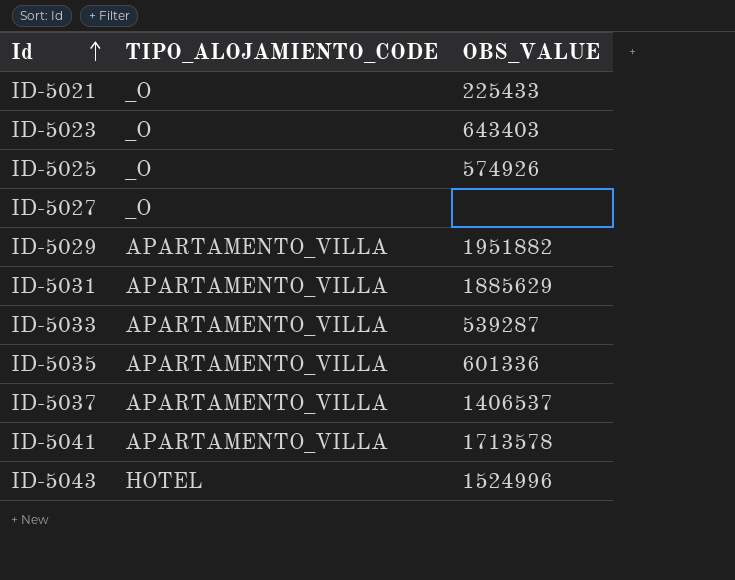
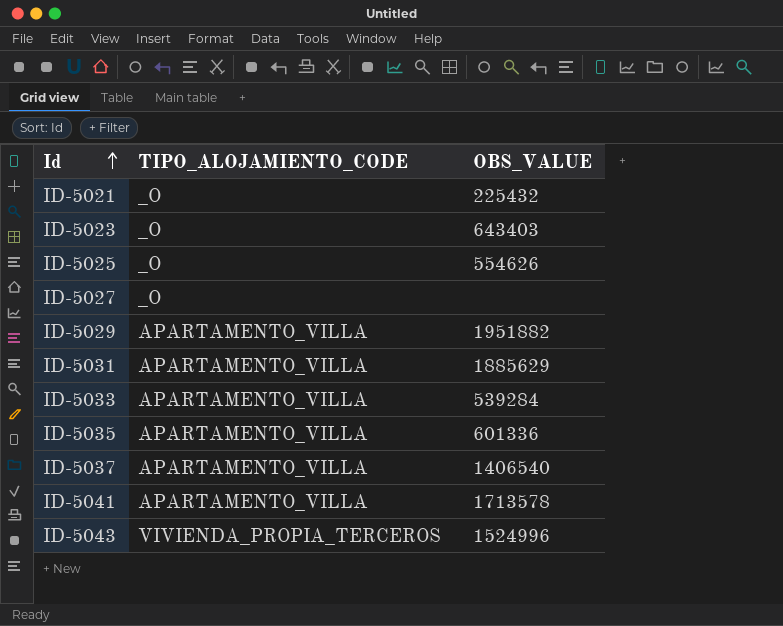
ID-5021 | OBS_VALUE: 225433 -> 225432
ID-5025 | OBS_VALUE: 574926 -> 554626
ID-5033 | OBS_VALUE: 539287 -> 539284
ID-5037 | OBS_VALUE: 1406537 -> 1406540
ID-5043 | TIPO_ALOJAMIENTO_CODE: HOTEL -> VIVIENDA_PROPIA_TERCEROS

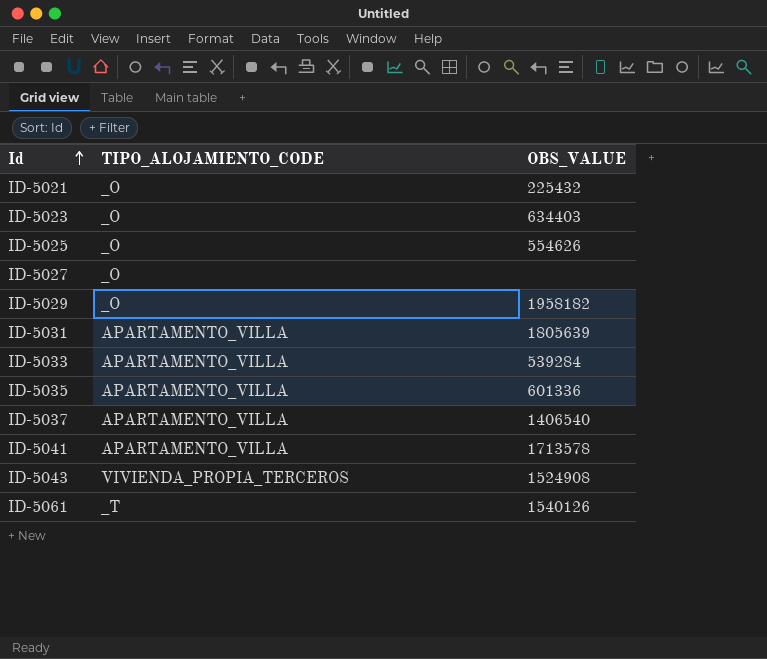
ID-5023 | OBS_VALUE: 643403 -> 634403
ID-5029 | TIPO_ALOJAMIENTO_CODE: APARTAMENTO_VILLA -> _O
ID-5029 | OBS_VALUE: 1951882 -> 1958182
ID-5031 | OBS_VALUE: 1885629 -> 1805639
ID-5043 | OBS_VALUE: 1524996 -> 1524908
row ID-5061: none -> _T | 1540126

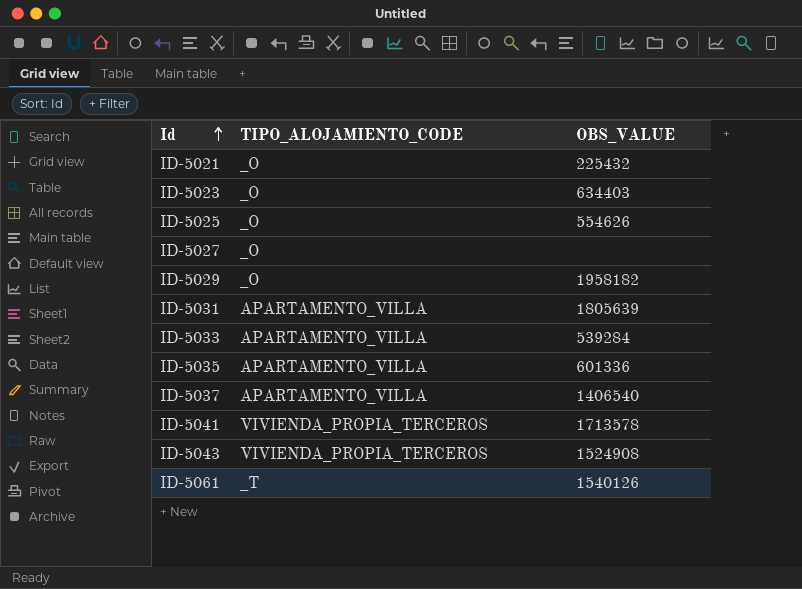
ID-5041 | TIPO_ALOJAMIENTO_CODE: APARTAMENTO_VILLA -> VIVIENDA_PROPIA_TERCEROS

